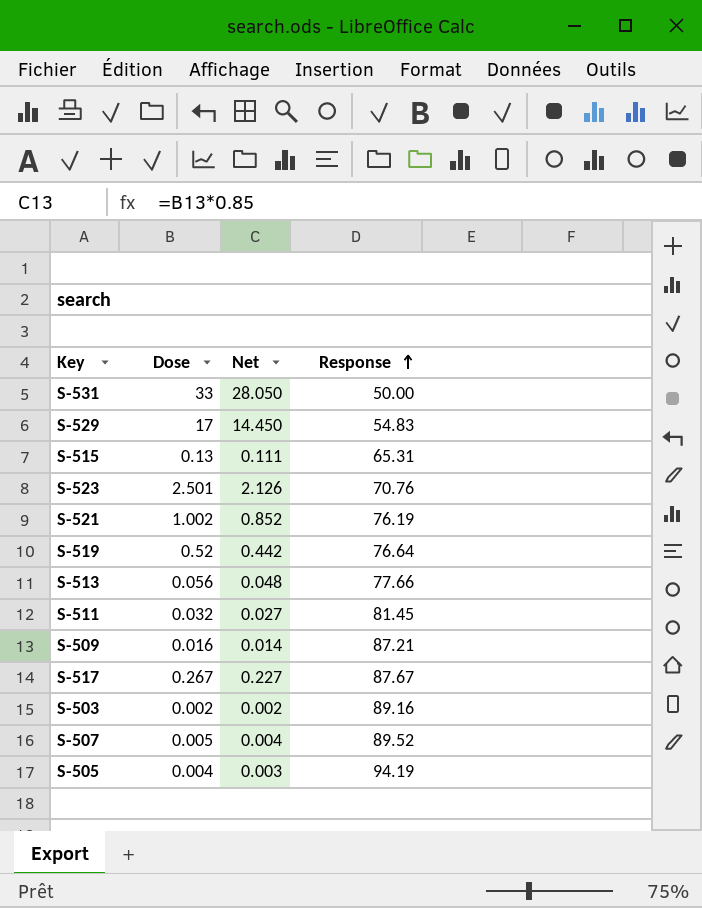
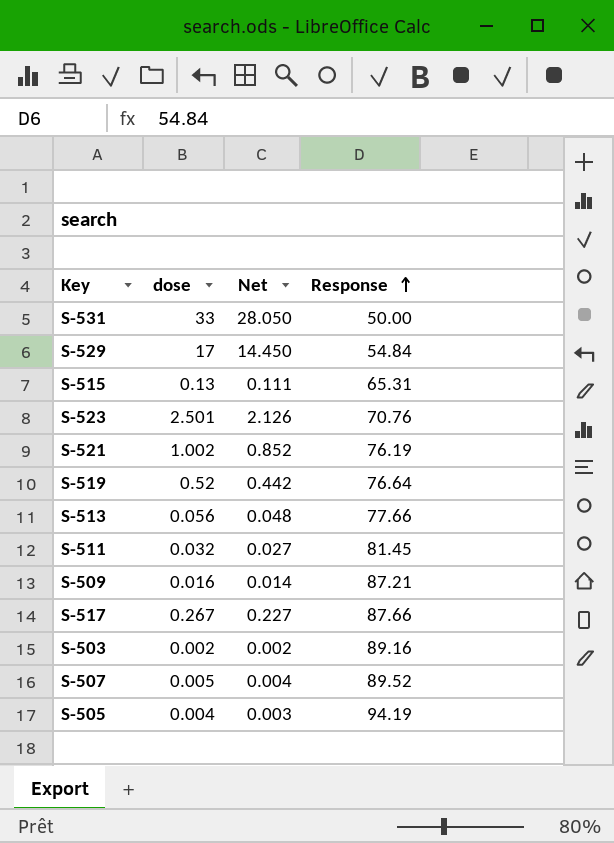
column name: Dose -> dose
S-529 | Response: 54.83 -> 54.84
S-517 | Response: 87.67 -> 87.66

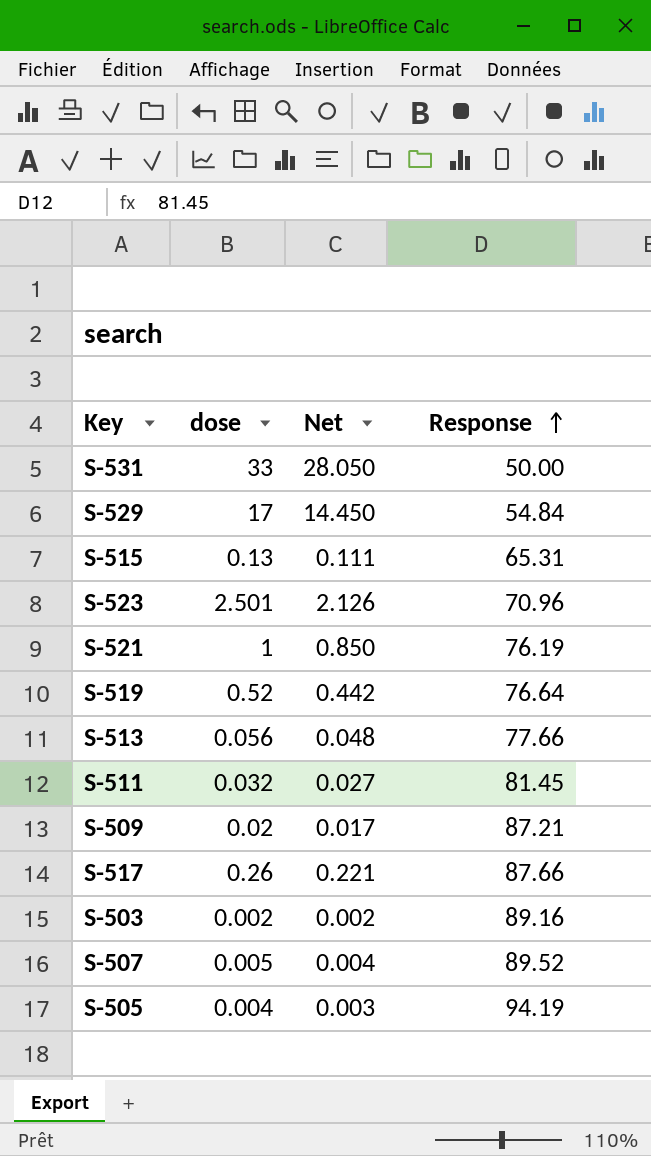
S-523 | Response: 70.76 -> 70.96
S-521 | dose: 1.002 -> 1
S-521 | Net: 0.852 -> 0.850
S-509 | dose: 0.016 -> 0.02
S-509 | Net: 0.014 -> 0.017
S-517 | dose: 0.267 -> 0.26
S-517 | Net: 0.227 -> 0.221

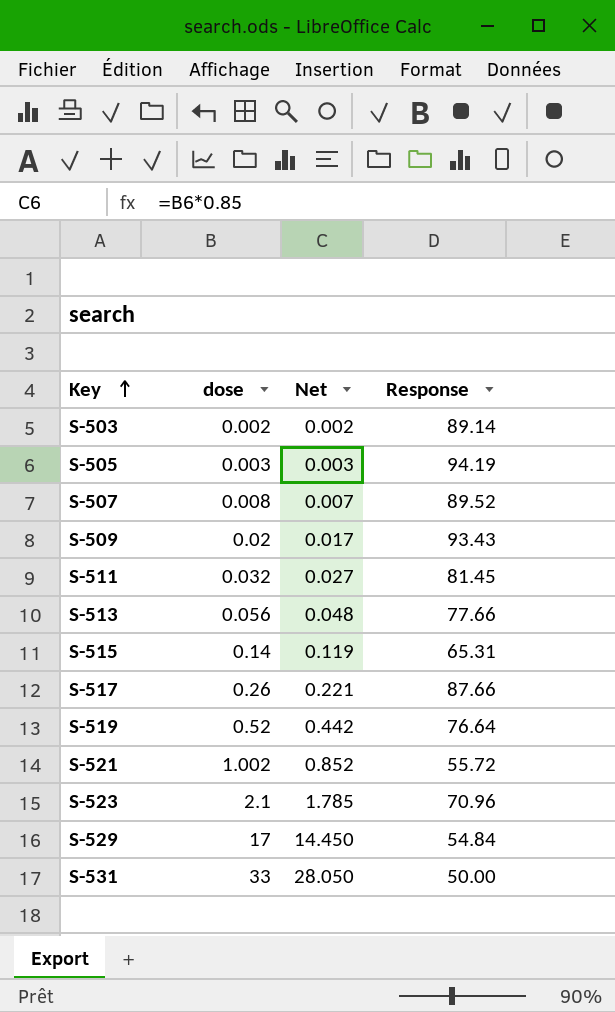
row order: Response ascending -> Key ascending
S-503 | Response: 89.16 -> 89.14
S-505 | dose: 0.004 -> 0.003
S-507 | dose: 0.005 -> 0.008
S-507 | Net: 0.004 -> 0.007
S-509 | Response: 87.21 -> 93.43
S-515 | dose: 0.13 -> 0.14
S-515 | Net: 0.111 -> 0.119
S-521 | dose: 1 -> 1.002
S-521 | Net: 0.850 -> 0.852
S-521 | Response: 76.19 -> 55.72
S-523 | dose: 2.501 -> 2.1
S-523 | Net: 2.126 -> 1.785

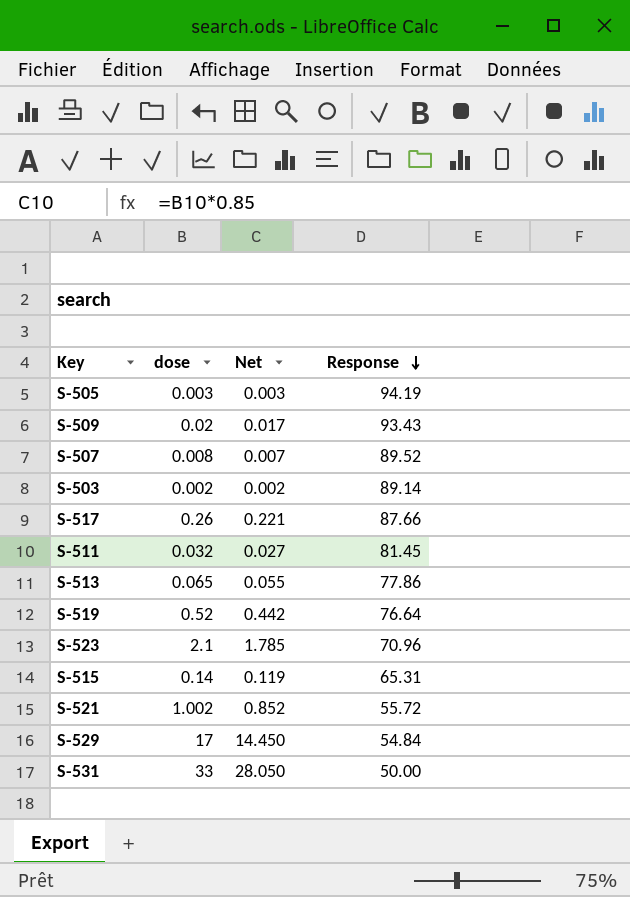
row order: Key ascending -> Response descending
S-513 | dose: 0.056 -> 0.065
S-513 | Net: 0.048 -> 0.055
S-513 | Response: 77.66 -> 77.86

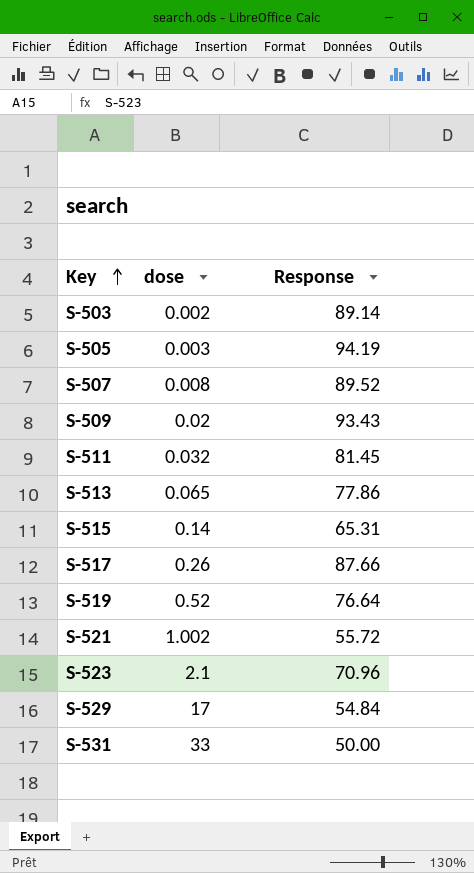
row order: Response descending -> Key ascending
column Net | formula: [dose] * 0.85 -> none

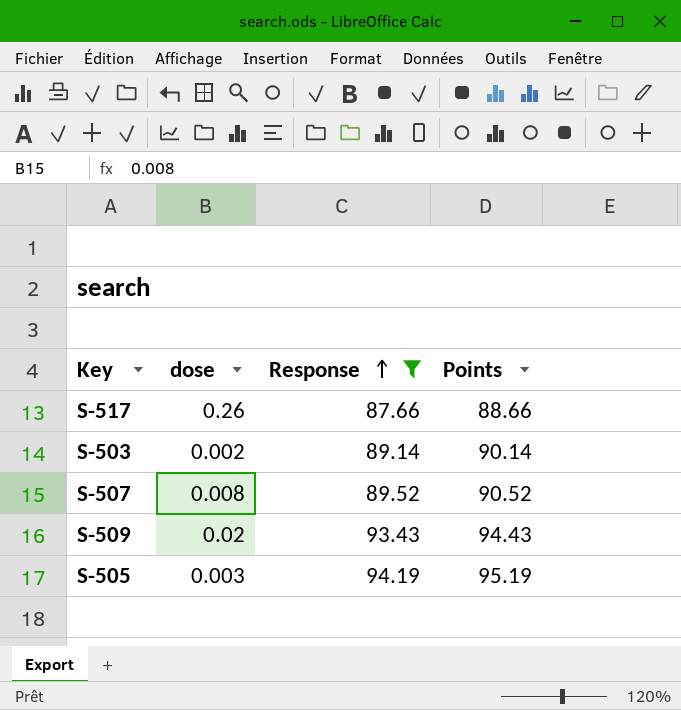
filter: none -> Response >= 87.66
row order: Key ascending -> Response ascending
column Points | formula: none -> [Response] + 1

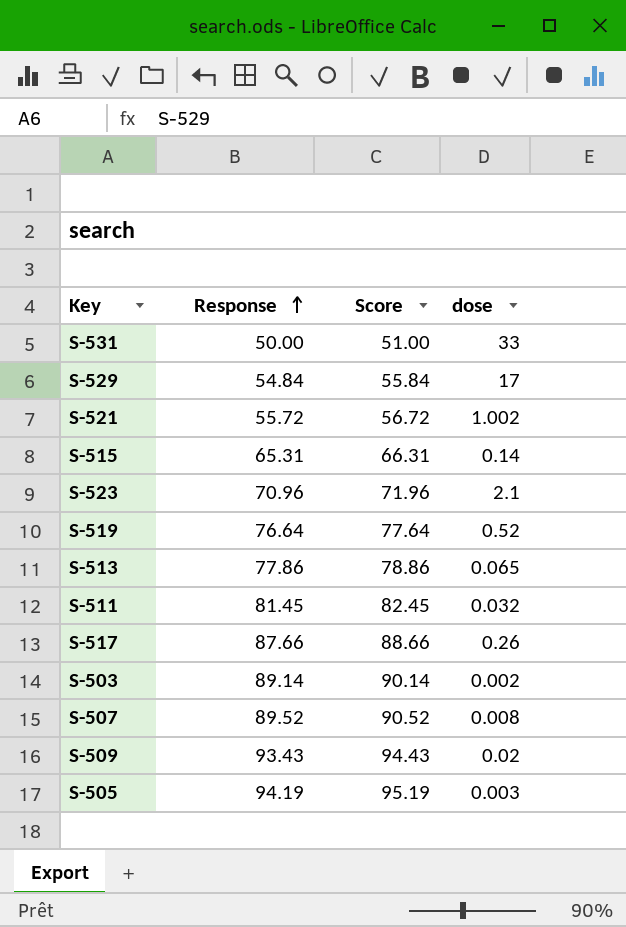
filter: Response >= 87.66 -> none
column name: Points -> Score
column dose | position: 2 -> 4

